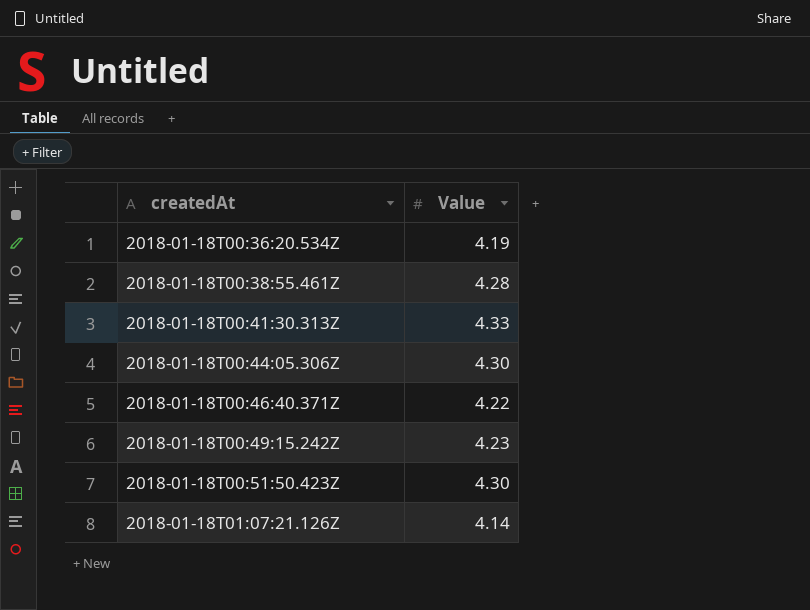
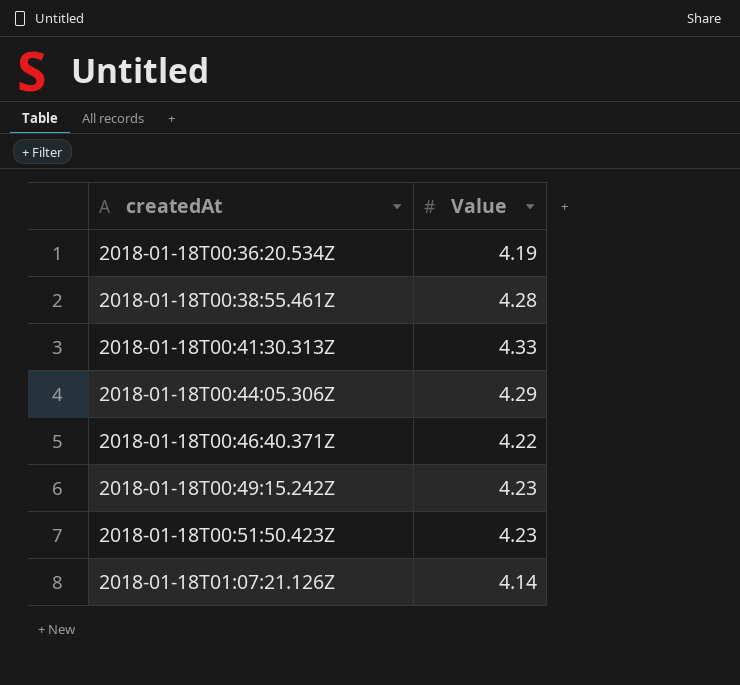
2018-01-18T00:44:05.306Z | Value: 4.30 -> 4.29
2018-01-18T00:51:50.423Z | Value: 4.30 -> 4.23

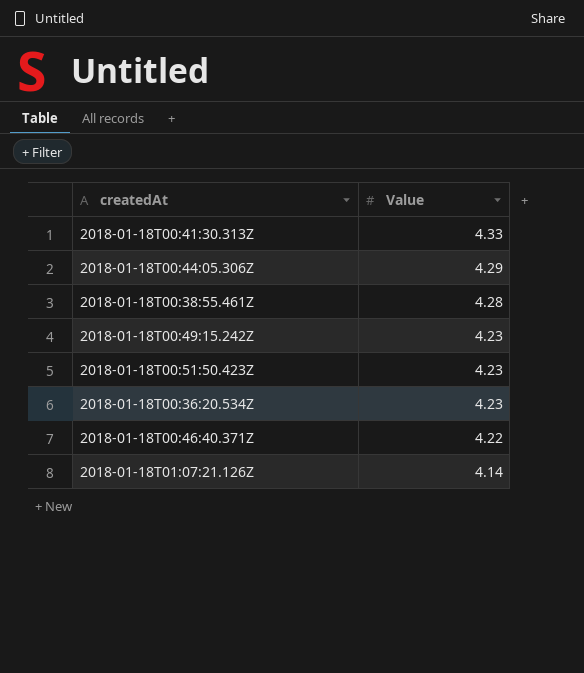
row order: createdAt ascending -> Value descending
2018-01-18T00:36:20.534Z | Value: 4.19 -> 4.23

